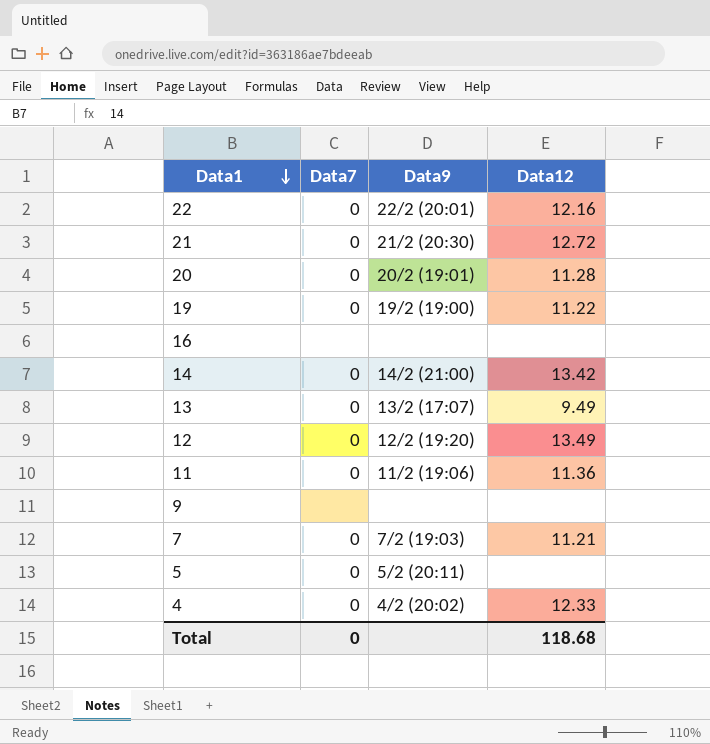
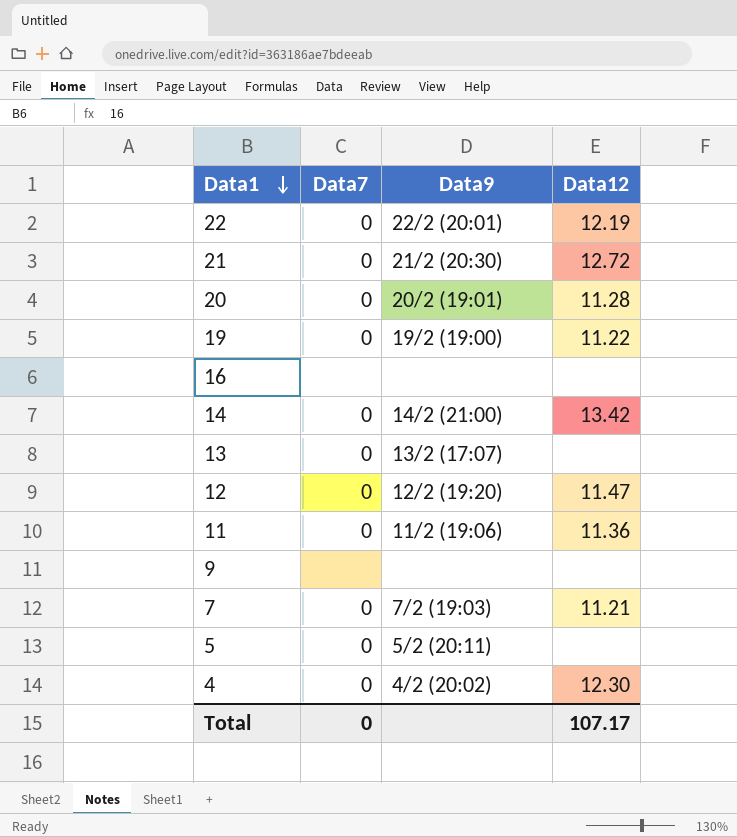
22 | Data12: 12.16 -> 12.19
13 | Data12: 9.49 -> none
12 | Data12: 13.49 -> 11.47
4 | Data12: 12.33 -> 12.30
Total | Data12: 118.68 -> 107.17

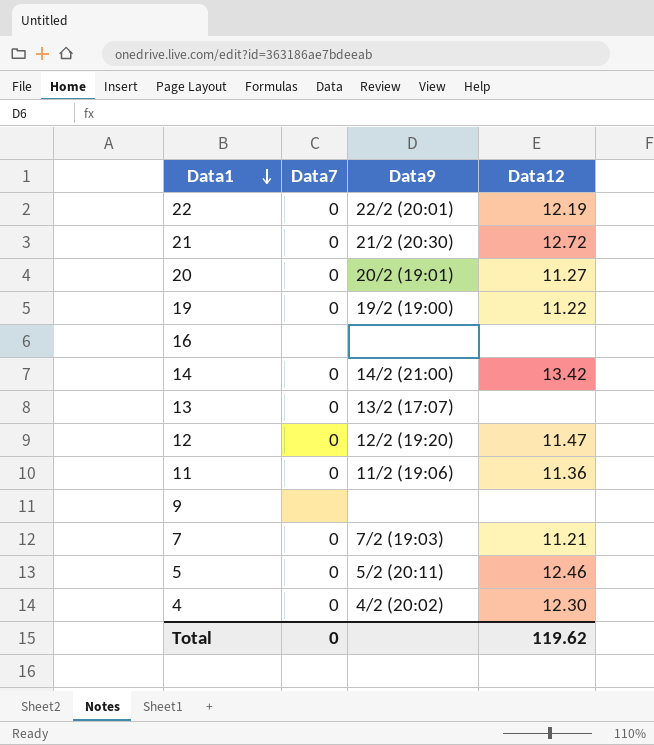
20 | Data12: 11.28 -> 11.27
5 | Data12: none -> 12.46
Total | Data12: 107.17 -> 119.62

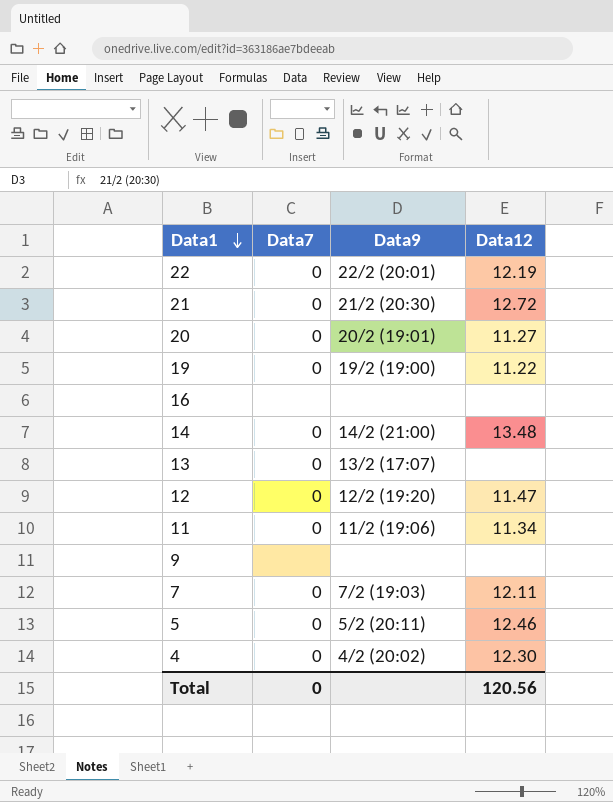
14 | Data12: 13.42 -> 13.48
11 | Data12: 11.36 -> 11.34
7 | Data12: 11.21 -> 12.11
Total | Data12: 119.62 -> 120.56

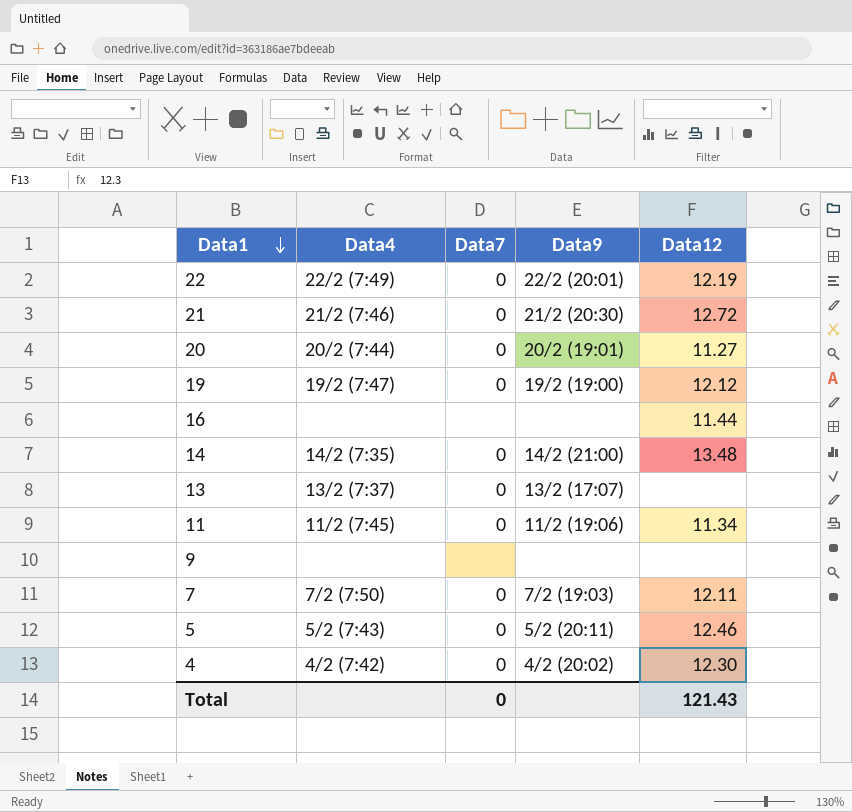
column Data4 | position: none -> 2
row 12: 0 | 12/2 (19:20) | 11.47 -> none
19 | Data12: 11.22 -> 12.12
16 | Data12: none -> 11.44
Total | Data12: 120.56 -> 121.43

